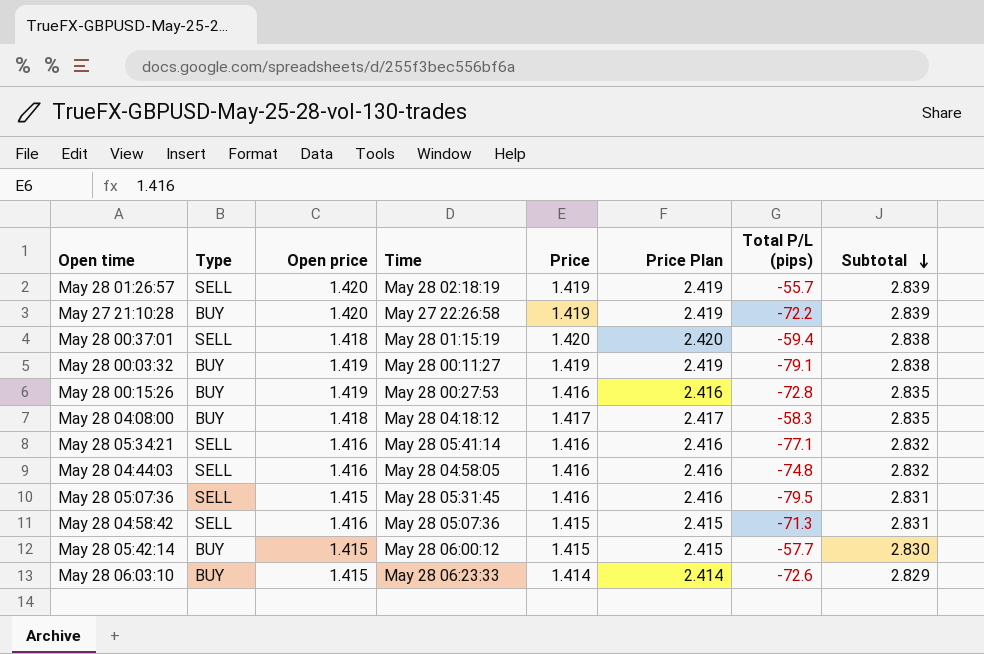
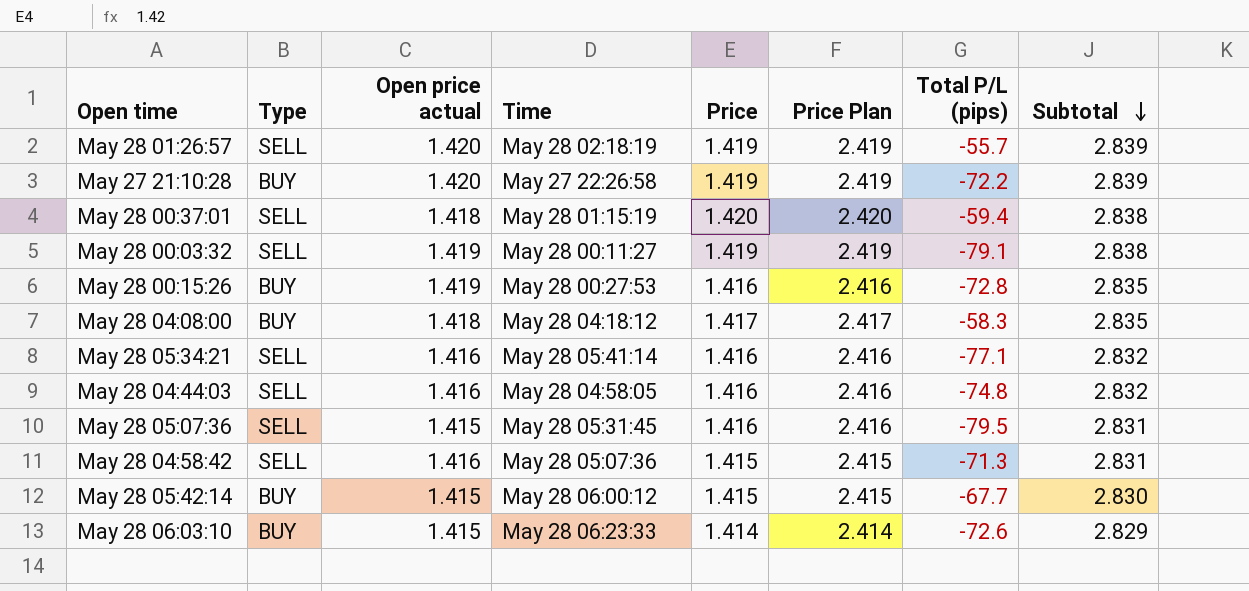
column name: Open price -> Open price actual
May 28 00:03:32 | Type: BUY -> SELL
May 28 05:42:14 | Total P/L (pips): -57.7 -> -67.7

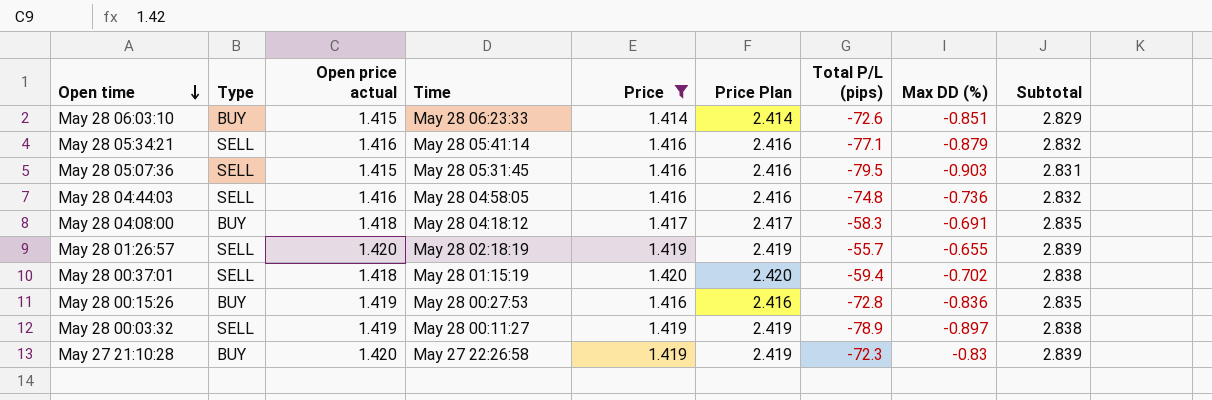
filter: none -> Price != 1.415
row order: Subtotal descending -> Open time descending
column Max DD (%) | position: none -> 8
May 28 00:03:32 | Total P/L (pips): -79.1 -> -78.9
May 27 21:10:28 | Total P/L (pips): -72.2 -> -72.3

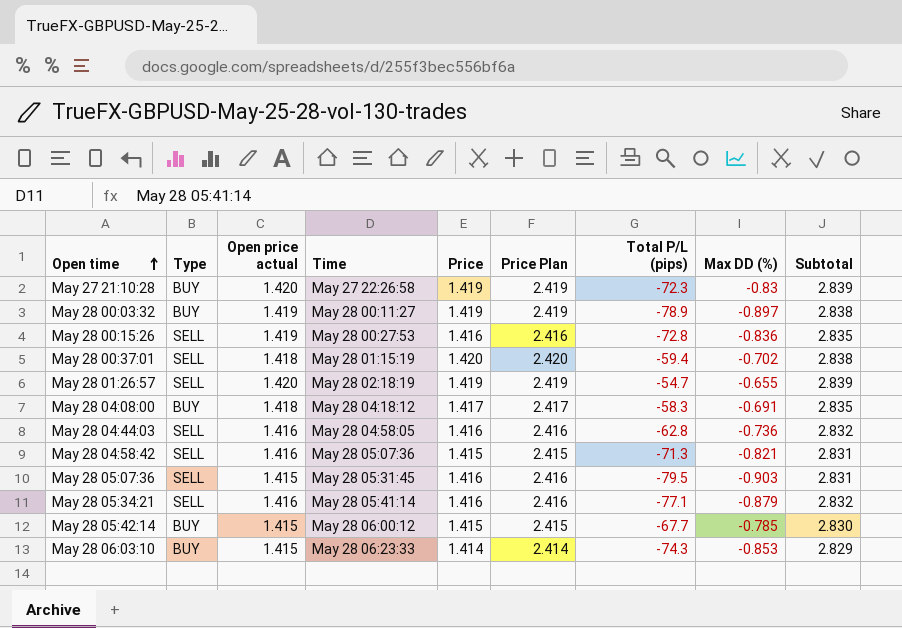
filter: Price != 1.415 -> none
row order: Open time descending -> Open time ascending
May 28 00:03:32 | Type: SELL -> BUY
May 28 00:15:26 | Type: BUY -> SELL
May 28 01:26:57 | Total P/L (pips): -55.7 -> -54.7
May 28 04:44:03 | Total P/L (pips): -74.8 -> -62.8
May 28 06:03:10 | Total P/L (pips): -72.6 -> -74.3
May 28 06:03:10 | Max DD (%): -0.851 -> -0.853

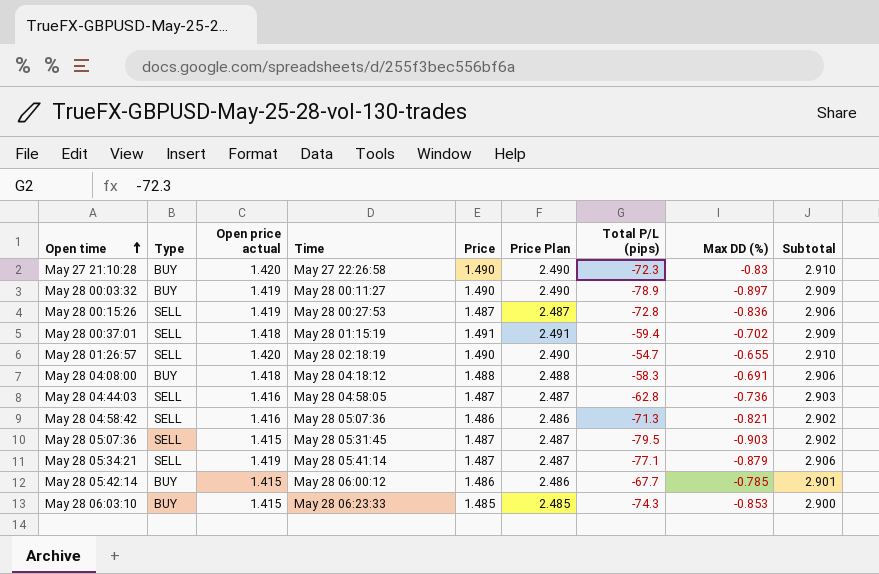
May 27 21:10:28 | Price: 1.419 -> 1.490
May 27 21:10:28 | Price Plan: 2.419 -> 2.490
May 27 21:10:28 | Subtotal: 2.839 -> 2.910
May 28 00:03:32 | Price: 1.419 -> 1.490
May 28 00:03:32 | Price Plan: 2.419 -> 2.490
May 28 00:03:32 | Subtotal: 2.838 -> 2.909
May 28 00:15:26 | Price: 1.416 -> 1.487
May 28 00:15:26 | Price Plan: 2.416 -> 2.487
May 28 00:15:26 | Subtotal: 2.835 -> 2.906
May 28 00:37:01 | Price: 1.420 -> 1.491
May 28 00:37:01 | Price Plan: 2.420 -> 2.491
May 28 00:37:01 | Subtotal: 2.838 -> 2.909
May 28 01:26:57 | Price: 1.419 -> 1.490
May 28 01:26:57 | Price Plan: 2.419 -> 2.490
May 28 01:26:57 | Subtotal: 2.839 -> 2.910
May 28 04:08:00 | Price: 1.417 -> 1.488
May 28 04:08:00 | Price Plan: 2.417 -> 2.488
May 28 04:08:00 | Subtotal: 2.835 -> 2.906
May 28 04:44:03 | Price: 1.416 -> 1.487
May 28 04:44:03 | Price Plan: 2.416 -> 2.487
May 28 04:44:03 | Subtotal: 2.832 -> 2.903
May 28 04:58:42 | Price: 1.415 -> 1.486
May 28 04:58:42 | Price Plan: 2.415 -> 2.486
May 28 04:58:42 | Subtotal: 2.831 -> 2.902
May 28 05:07:36 | Price: 1.416 -> 1.487
May 28 05:07:36 | Price Plan: 2.416 -> 2.487
May 28 05:07:36 | Subtotal: 2.831 -> 2.902
May 28 05:34:21 | Open price actual: 1.416 -> 1.419
May 28 05:34:21 | Price: 1.416 -> 1.487
May 28 05:34:21 | Price Plan: 2.416 -> 2.487
May 28 05:34:21 | Subtotal: 2.832 -> 2.906
May 28 05:42:14 | Price: 1.415 -> 1.486
May 28 05:42:14 | Price Plan: 2.415 -> 2.486
May 28 05:42:14 | Subtotal: 2.830 -> 2.901
May 28 06:03:10 | Price: 1.414 -> 1.485
May 28 06:03:10 | Price Plan: 2.414 -> 2.485
May 28 06:03:10 | Subtotal: 2.829 -> 2.900

